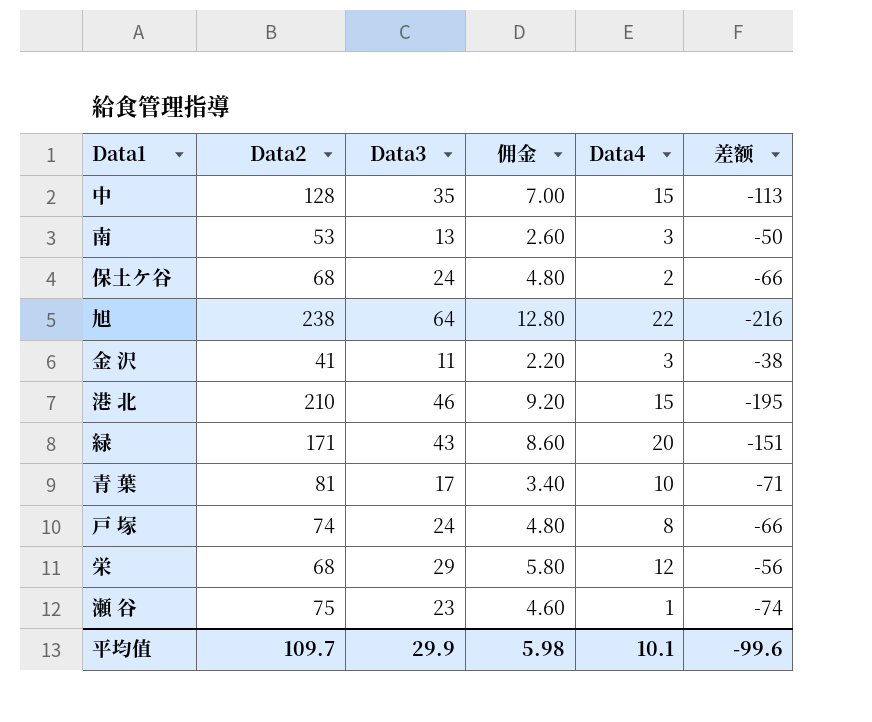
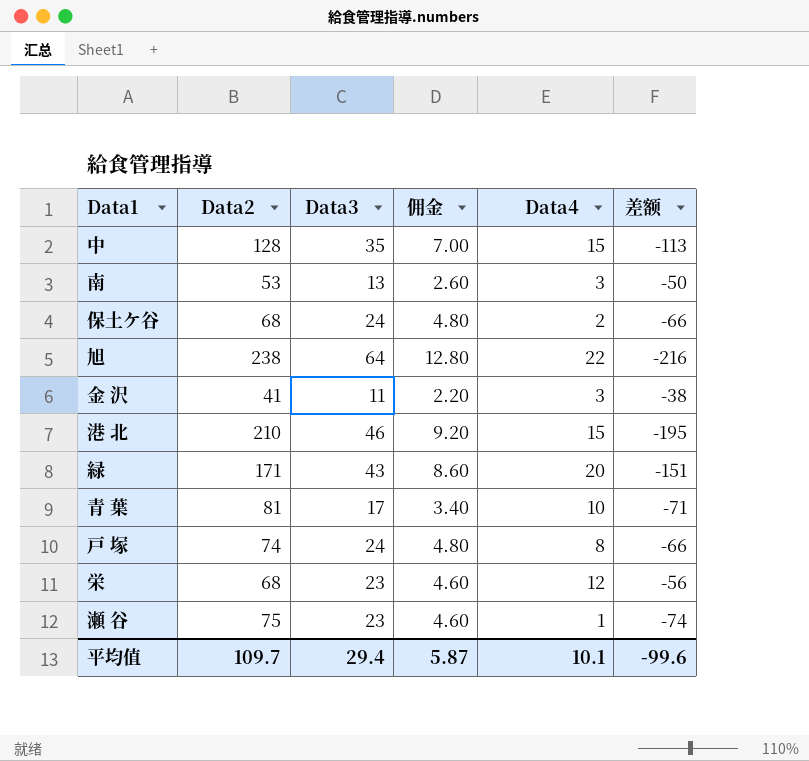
栄 | Data3: 29 -> 23
栄 | 佣金: 5.80 -> 4.60
平均值 | Data3: 29.9 -> 29.4
平均值 | 佣金: 5.98 -> 5.87

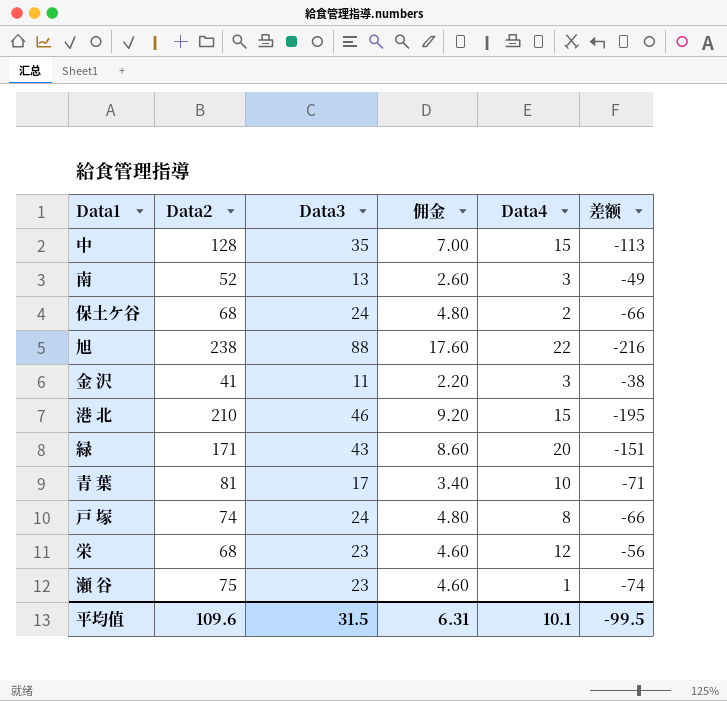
南 | Data2: 53 -> 52
南 | 差额: -50 -> -49
旭 | Data3: 64 -> 88
旭 | 佣金: 12.80 -> 17.60
平均值 | Data2: 109.7 -> 109.6
平均值 | Data3: 29.4 -> 31.5
平均值 | 佣金: 5.87 -> 6.31
平均值 | 差额: -99.6 -> -99.5

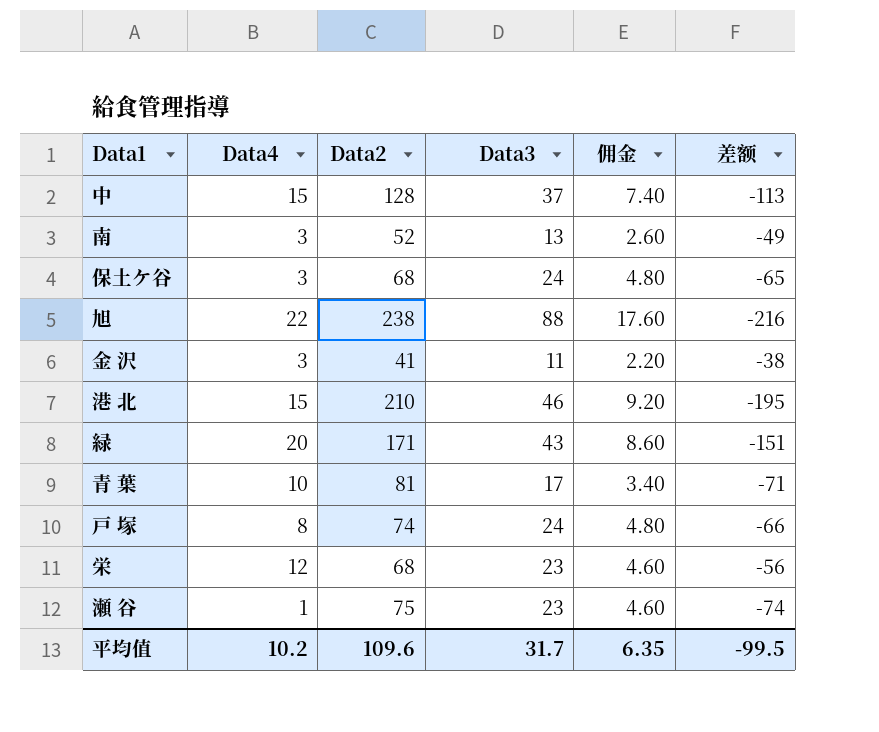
column Data4 | position: 5 -> 2
中 | Data3: 35 -> 37
中 | 佣金: 7.00 -> 7.40
保土ケ谷 | Data4: 2 -> 3
保土ケ谷 | 差额: -66 -> -65
平均值 | Data4: 10.1 -> 10.2
平均值 | Data3: 31.5 -> 31.7
平均值 | 佣金: 6.31 -> 6.35

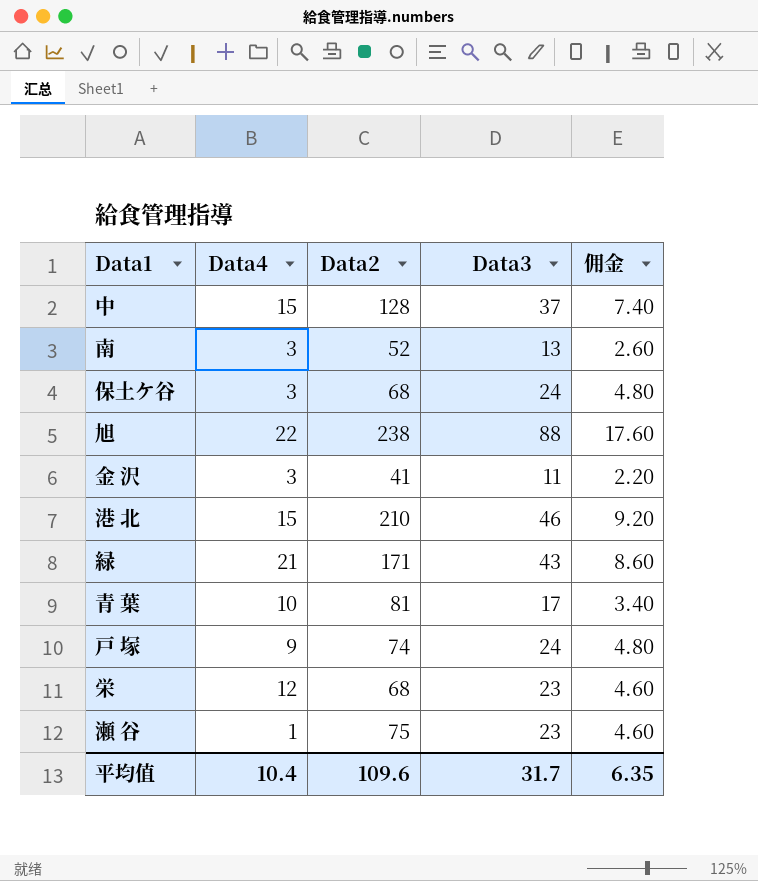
column 差额 | formula: [Data4] - [Data2] -> none
緑 | Data4: 20 -> 21
戸 塚 | Data4: 8 -> 9
平均值 | Data4: 10.2 -> 10.4

